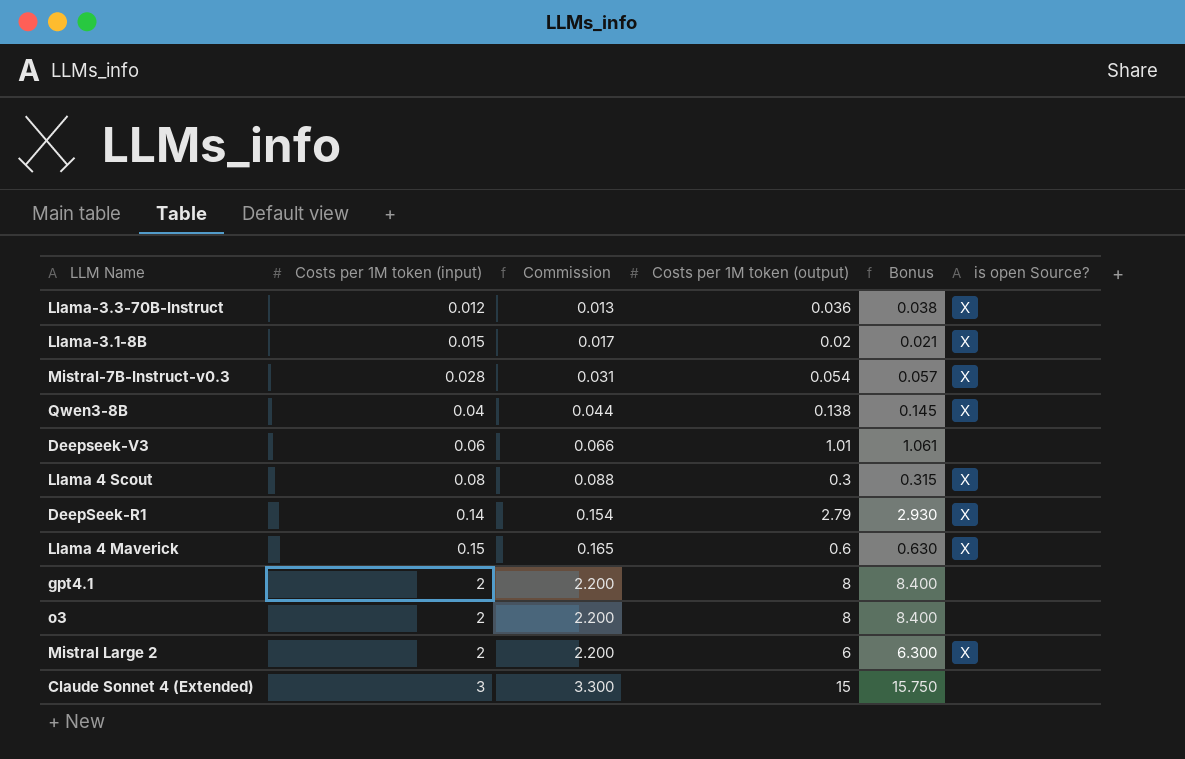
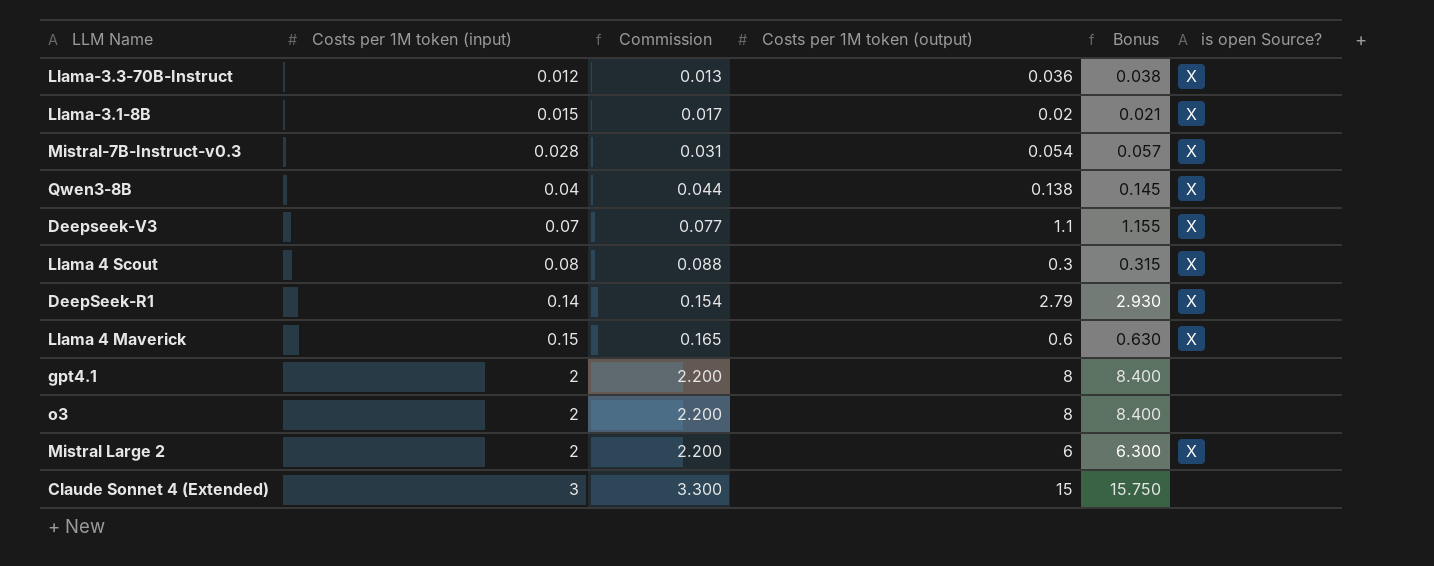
Deepseek-V3 | Costs per 1M token (input): 0.06 -> 0.07
Deepseek-V3 | Commission: 0.066 -> 0.077
Deepseek-V3 | Costs per 1M token (output): 1.01 -> 1.1
Deepseek-V3 | Bonus: 1.061 -> 1.155
Deepseek-V3 | is open Source?: none -> X

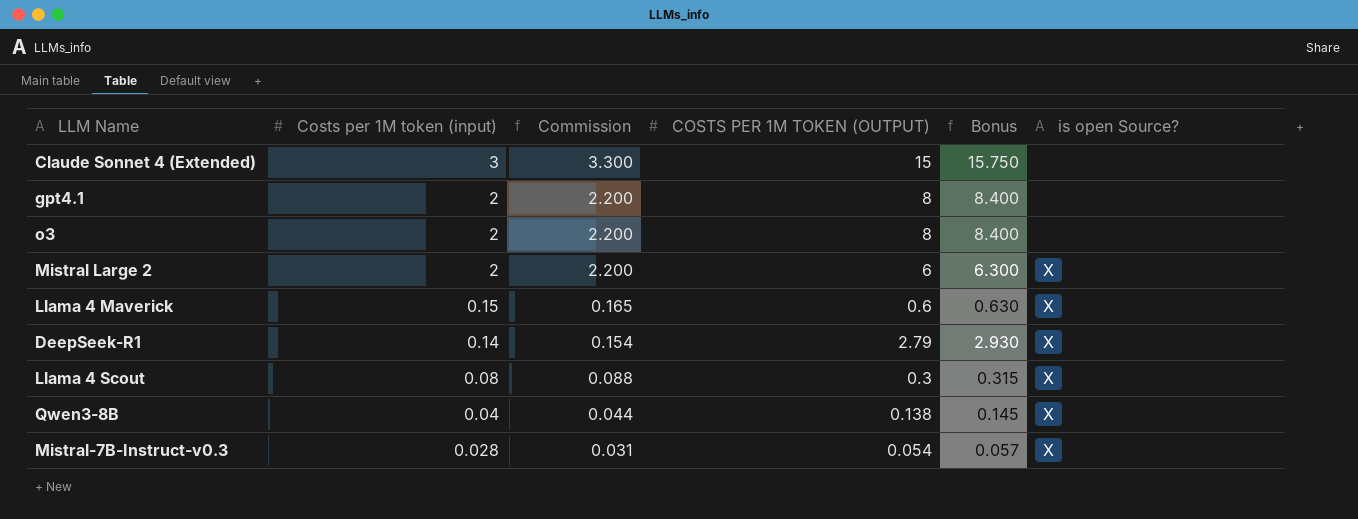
row order: Costs per 1M token (input) ascending -> Costs per 1M token (input) descending
column name: Costs per 1M token (output) -> COSTS PER 1M TOKEN (OUTPUT)
row Llama-3.3-70B-Instruct: 0.012 | 0.013 | 0.036 | 0.038 | X -> none
row Llama-3.1-8B: 0.015 | 0.017 | 0.02 | 0.021 | X -> none
row Deepseek-V3: 0.07 | 0.077 | 1.1 | 1.155 | X -> none

